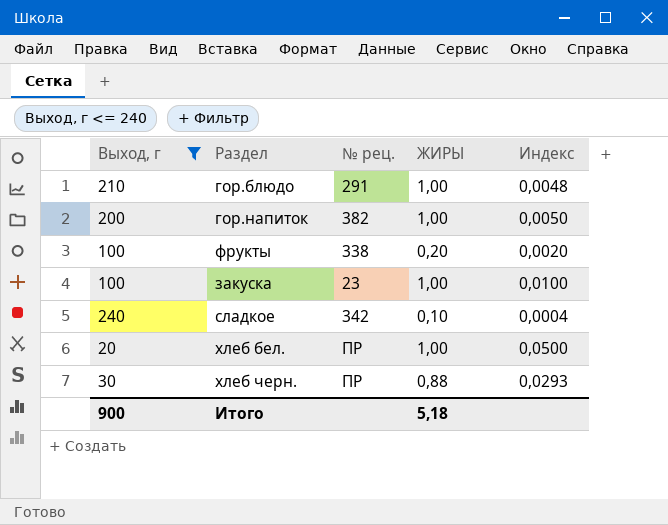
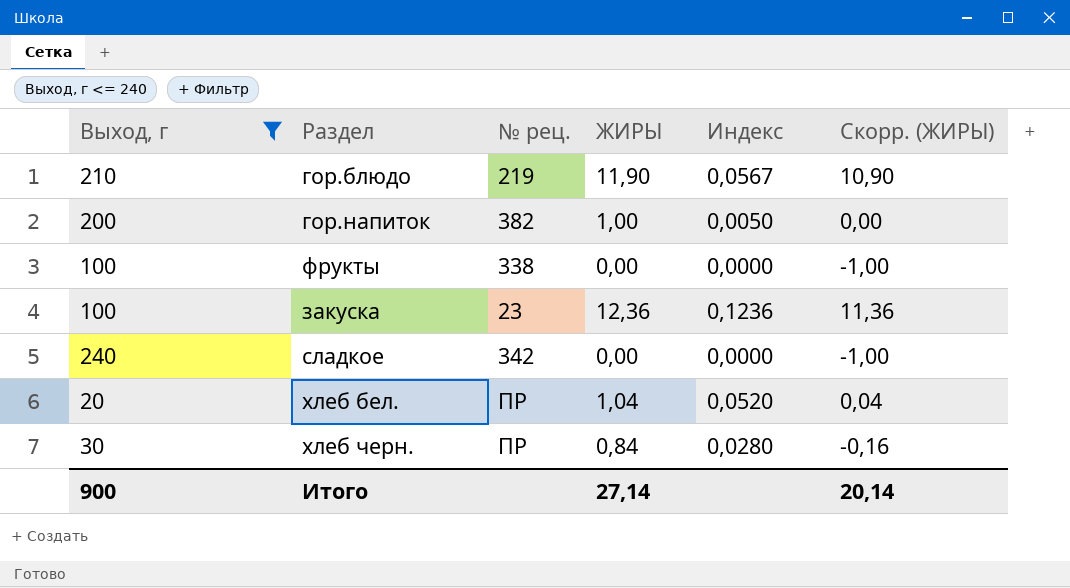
column Скорр. (ЖИРЫ) | formula: none -> [ЖИРЫ] - 1
гор.блюдо | № рец.: 291 -> 219
гор.блюдо | ЖИРЫ: 1,00 -> 11,90
гор.блюдо | Индекс: 0,0048 -> 0,0567
фрукты | ЖИРЫ: 0,20 -> 0,00
фрукты | Индекс: 0,0020 -> 0,0000
закуска | ЖИРЫ: 1,00 -> 12,36
закуска | Индекс: 0,0100 -> 0,1236
сладкое | ЖИРЫ: 0,10 -> 0,00
сладкое | Индекс: 0,0004 -> 0,0000
хлеб бел. | ЖИРЫ: 1,00 -> 1,04
хлеб бел. | Индекс: 0,0500 -> 0,0520
хлеб черн. | ЖИРЫ: 0,88 -> 0,84
хлеб черн. | Индекс: 0,0293 -> 0,0280
Итого | ЖИРЫ: 5,18 -> 27,14

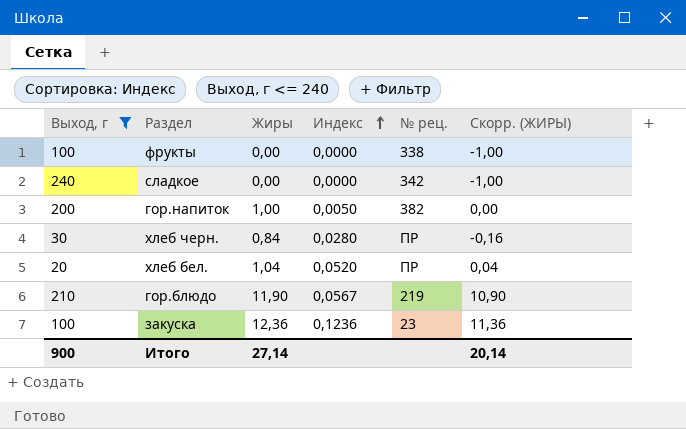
row order: none -> Индекс ascending
column name: ЖИРЫ -> Жиры
column № рец. | position: 3 -> 5

